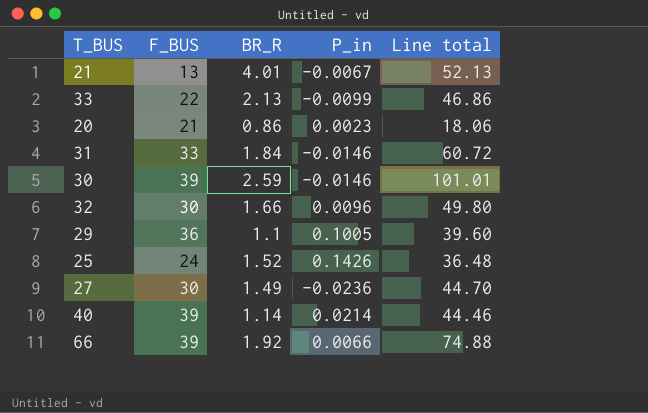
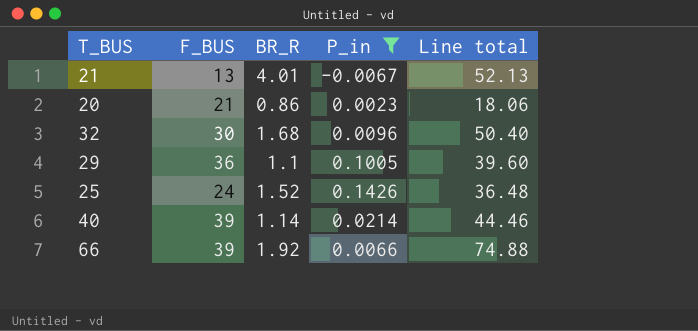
filter: none -> P_in >= -0.0067
32 | BR_R: 1.66 -> 1.68
32 | Line total: 49.80 -> 50.40

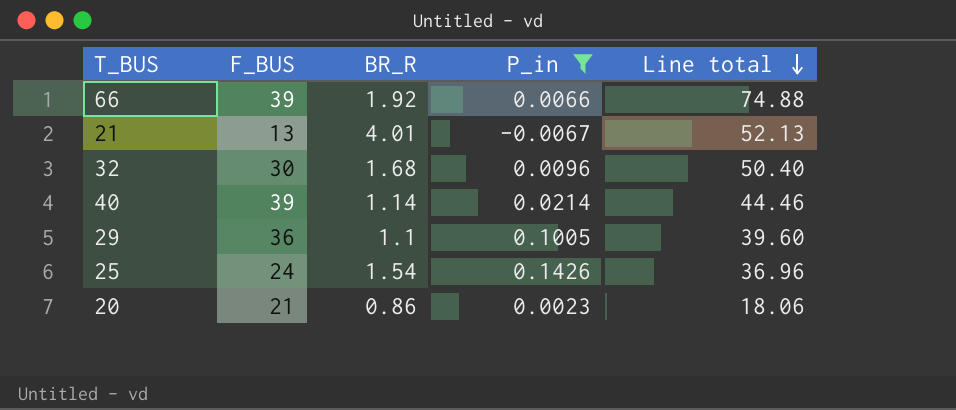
row order: none -> Line total descending
25 | BR_R: 1.52 -> 1.54
25 | Line total: 36.48 -> 36.96

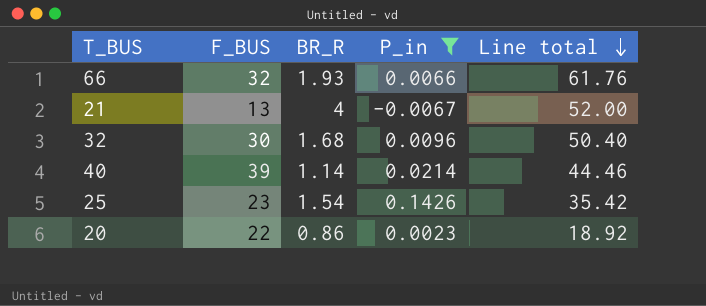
row 29: 36 | 1.1 | 0.1005 | 39.60 -> none
66 | F_BUS: 39 -> 32
66 | BR_R: 1.92 -> 1.93
66 | Line total: 74.88 -> 61.76
21 | BR_R: 4.01 -> 4
21 | Line total: 52.13 -> 52.00
25 | F_BUS: 24 -> 23
25 | Line total: 36.96 -> 35.42
20 | F_BUS: 21 -> 22
20 | Line total: 18.06 -> 18.92

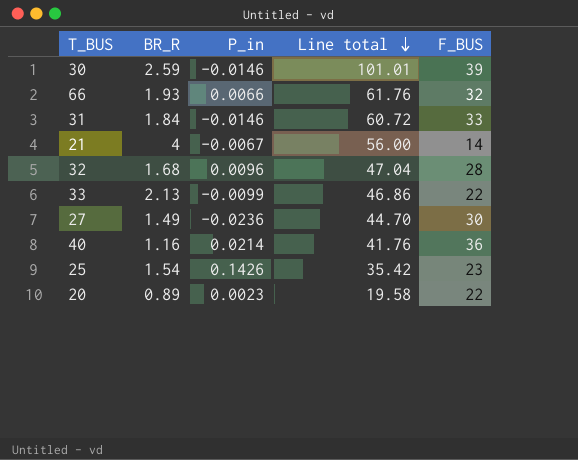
filter: P_in >= -0.0067 -> none
column F_BUS | position: 2 -> 5
21 | Line total: 52.00 -> 56.00
21 | F_BUS: 13 -> 14
32 | Line total: 50.40 -> 47.04
32 | F_BUS: 30 -> 28
40 | BR_R: 1.14 -> 1.16
40 | Line total: 44.46 -> 41.76
40 | F_BUS: 39 -> 36
20 | BR_R: 0.86 -> 0.89
20 | Line total: 18.92 -> 19.58

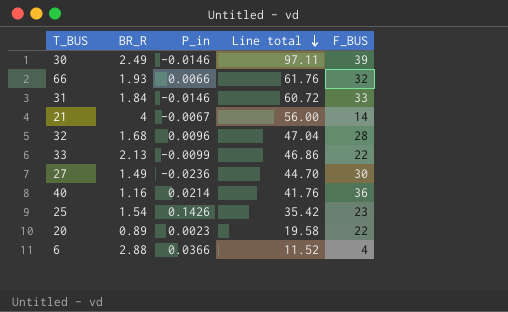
30 | BR_R: 2.59 -> 2.49
30 | Line total: 101.01 -> 97.11
row 6: none -> 2.88 | 0.0366 | 11.52 | 4

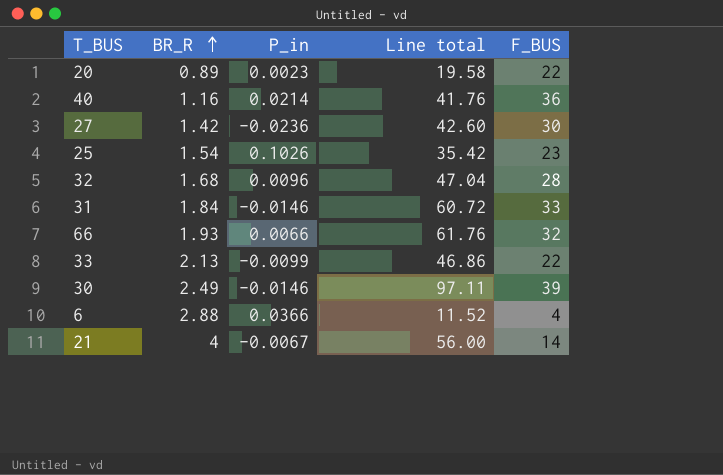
row order: Line total descending -> BR_R ascending
27 | BR_R: 1.49 -> 1.42
27 | Line total: 44.70 -> 42.60
25 | P_in: 0.1426 -> 0.1026

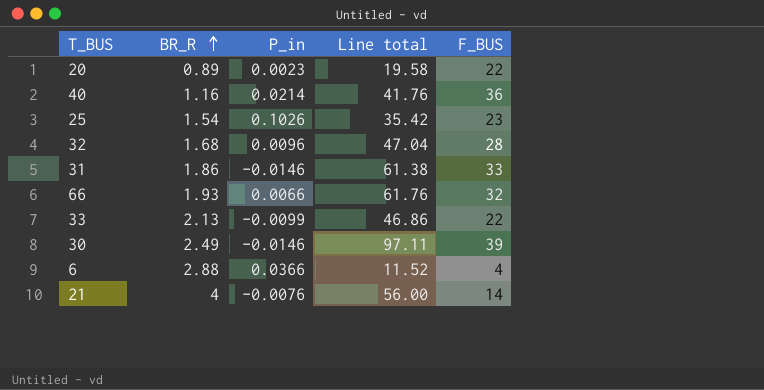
row 27: 1.42 | -0.0236 | 42.60 | 30 -> none
31 | BR_R: 1.84 -> 1.86
31 | Line total: 60.72 -> 61.38
21 | P_in: -0.0067 -> -0.0076

